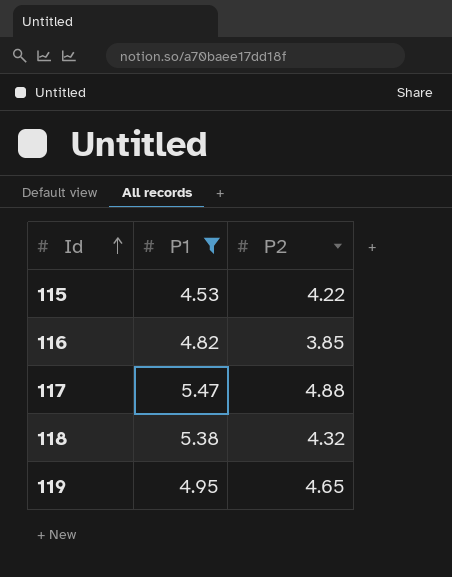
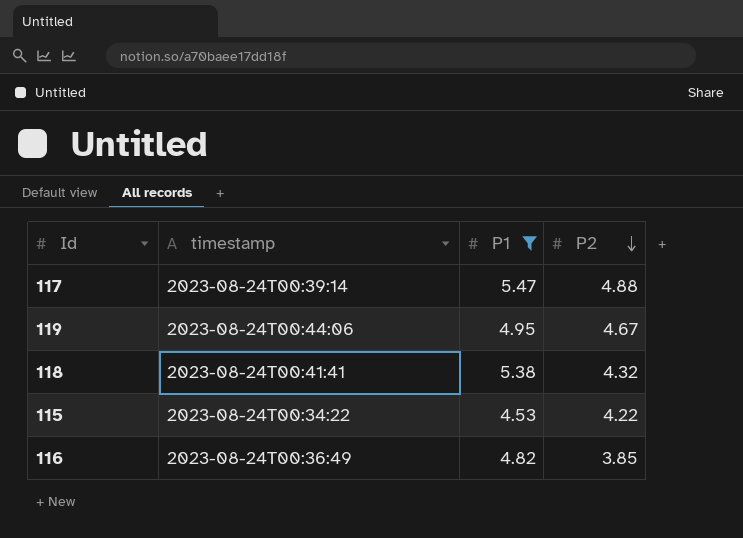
row order: Id ascending -> P2 descending
column timestamp | position: none -> 2
119 | P2: 4.65 -> 4.67

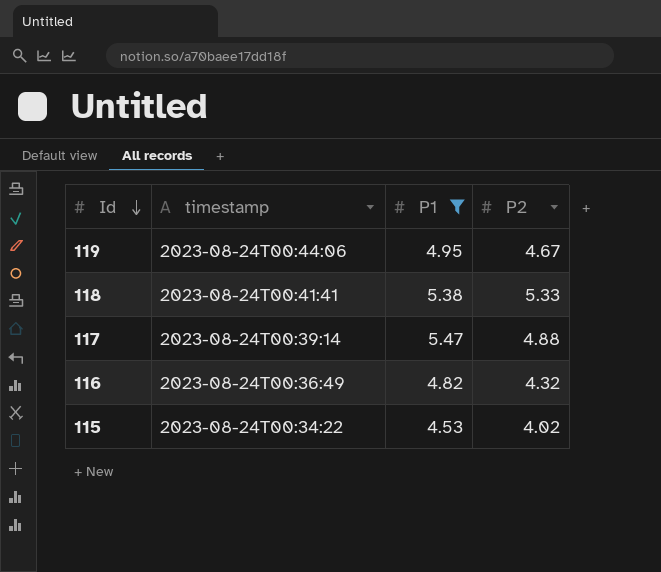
row order: P2 descending -> Id descending
118 | P2: 4.32 -> 5.33
116 | P2: 3.85 -> 4.32
115 | P2: 4.22 -> 4.02

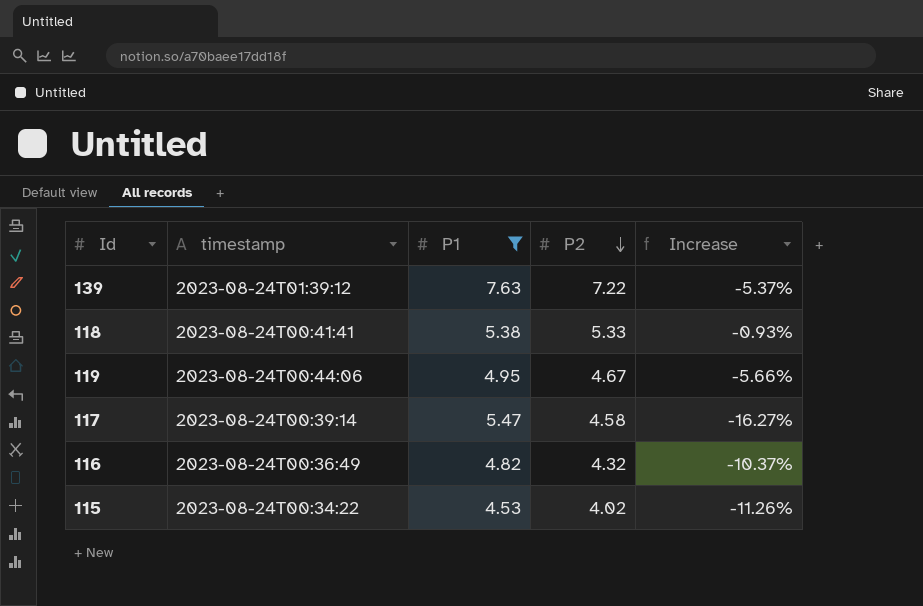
row order: Id descending -> P2 descending
column Increase | formula: none -> ([P2] - [P1]) / [P1]
row 139: none -> 2023-08-24T01:39:12 | 7.63 | 7.22 | -5.37%
117 | P2: 4.88 -> 4.58

